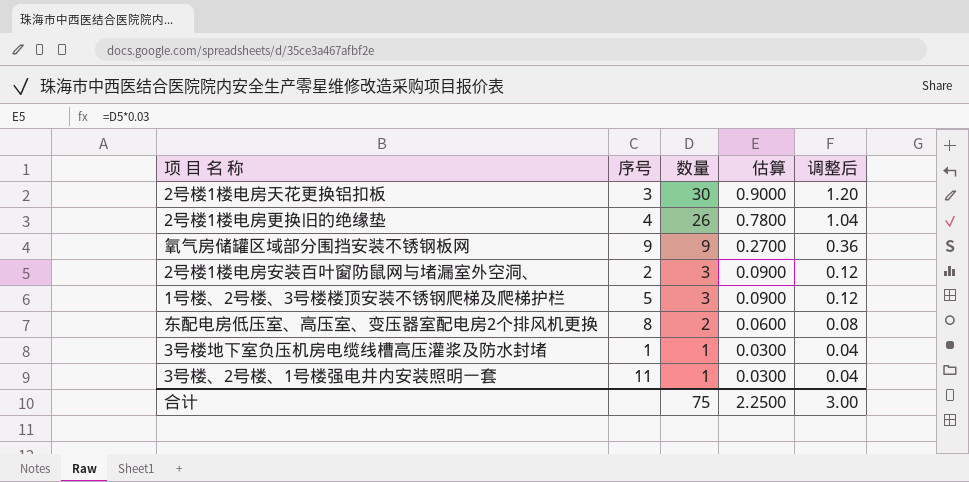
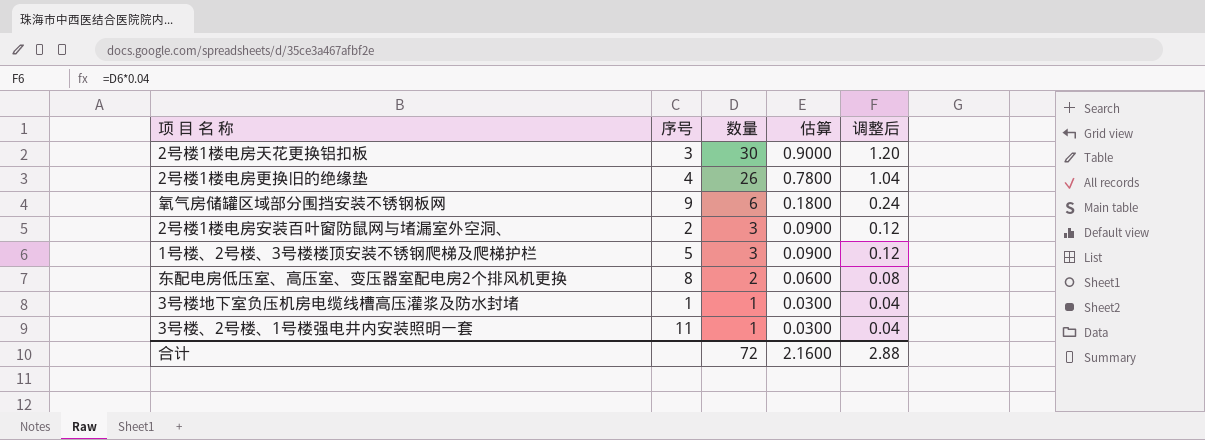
氧气房储罐区域部分围挡安装不锈钢板网 | 数量: 9 -> 6
氧气房储罐区域部分围挡安装不锈钢板网 | 估算: 0.2700 -> 0.1800
氧气房储罐区域部分围挡安装不锈钢板网 | 调整后: 0.36 -> 0.24
合计 | 数量: 75 -> 72
合计 | 估算: 2.2500 -> 2.1600
合计 | 调整后: 3.00 -> 2.88

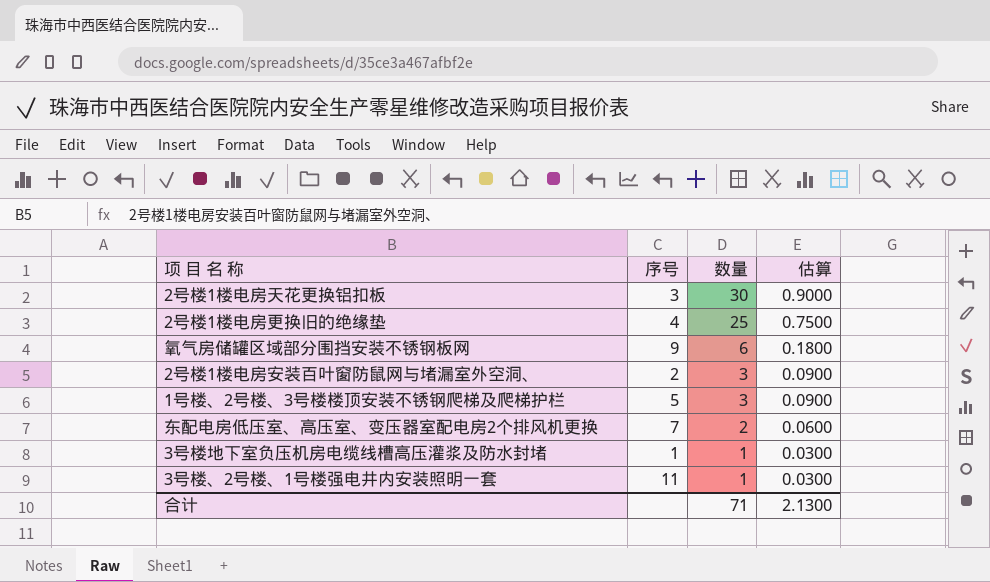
column 调整后 | formula: [数量] * 0.04 -> none
2号楼1楼电房更换旧的绝缘垫 | 数量: 26 -> 25
2号楼1楼电房更换旧的绝缘垫 | 估算: 0.7800 -> 0.7500
东配电房低压室、高压室、变压器室配电房2个排风机更换 | 序号: 8 -> 7
合计 | 数量: 72 -> 71
合计 | 估算: 2.1600 -> 2.1300

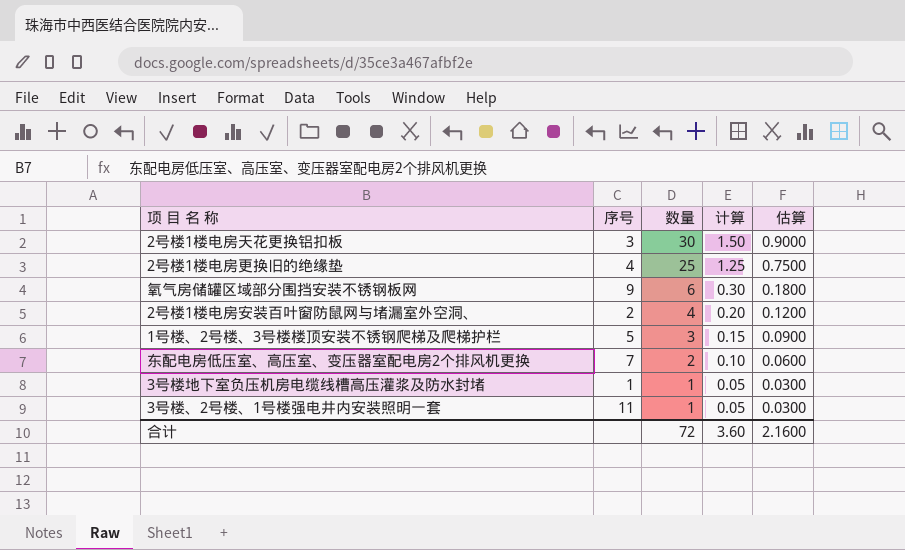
column 计算 | formula: none -> [数量] * 0.05
2号楼1楼电房安装百叶窗防鼠网与堵漏室外空洞、 | 数量: 3 -> 4
2号楼1楼电房安装百叶窗防鼠网与堵漏室外空洞、 | 估算: 0.0900 -> 0.1200
合计 | 数量: 71 -> 72
合计 | 估算: 2.1300 -> 2.1600

